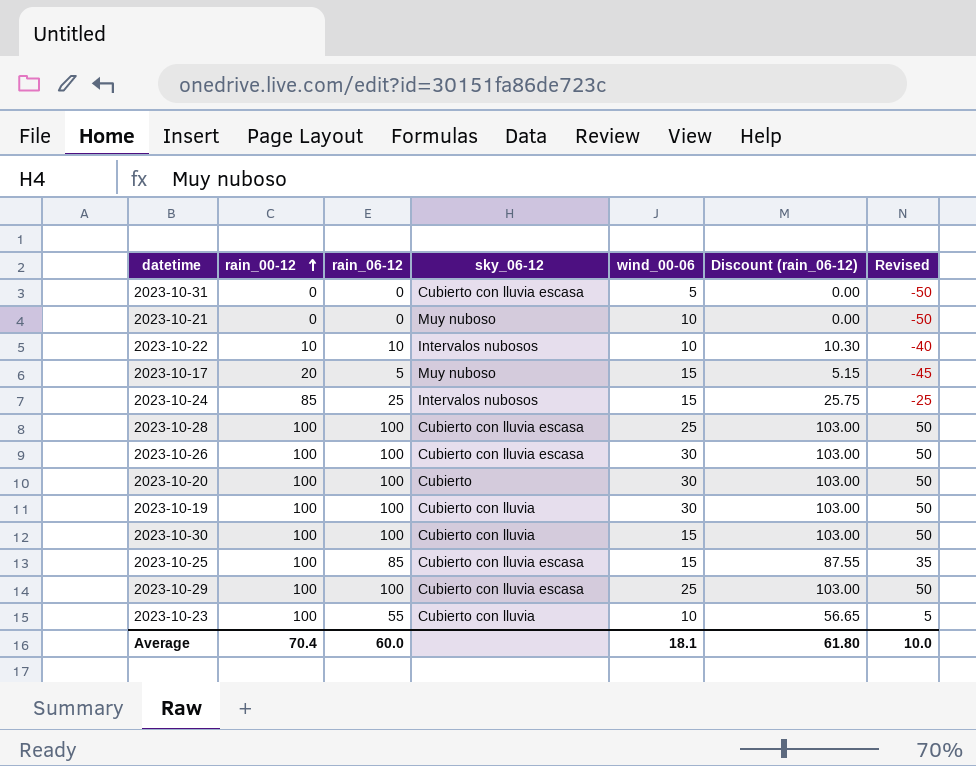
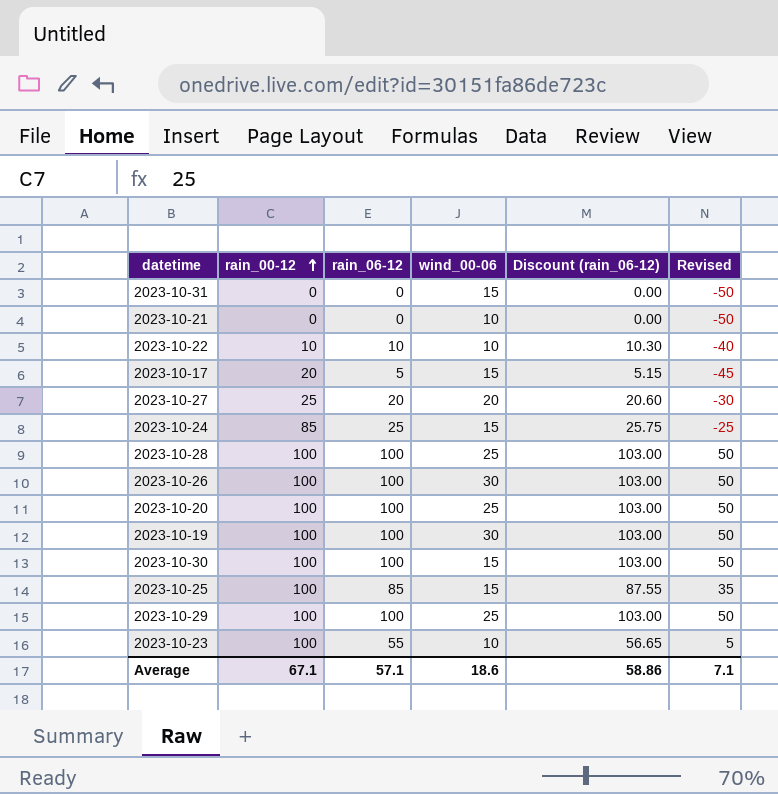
column sky_06-12 | position: 4 -> none
2023-10-31 | wind_00-06: 5 -> 15
row 2023-10-27: none -> 25 | 20 | 20 | 20.60 | -30
2023-10-20 | wind_00-06: 30 -> 25
Average | rain_00-12: 70.4 -> 67.1
Average | rain_06-12: 60.0 -> 57.1
Average | wind_00-06: 18.1 -> 18.6
Average | Discount (rain_06-12): 61.80 -> 58.86
Average | Revised: 10.0 -> 7.1

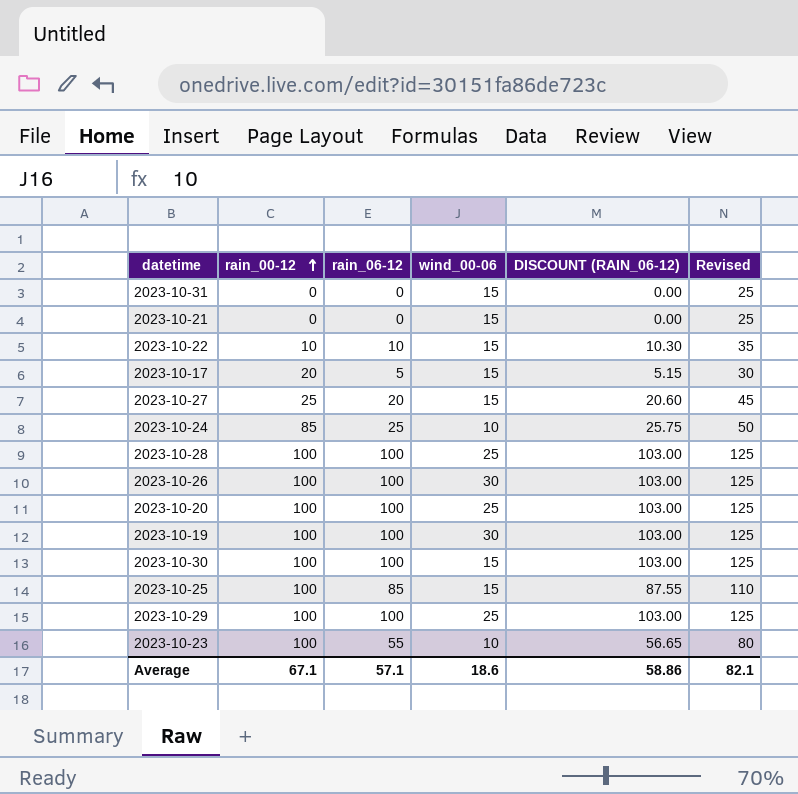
column name: Discount (rain_06-12) -> DISCOUNT (RAIN_06-12)
column Revised | formula: [rain_06-12] - 50 -> [rain_06-12] + 25
2023-10-21 | wind_00-06: 10 -> 15
2023-10-22 | wind_00-06: 10 -> 15
2023-10-27 | wind_00-06: 20 -> 15
2023-10-24 | wind_00-06: 15 -> 10
Average | Revised: 7.1 -> 82.1

